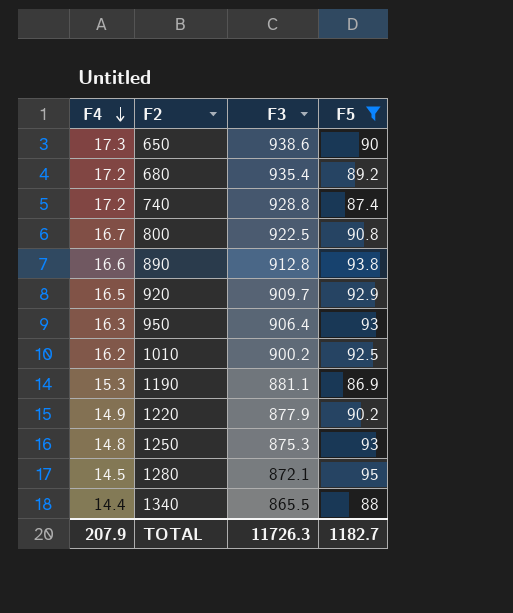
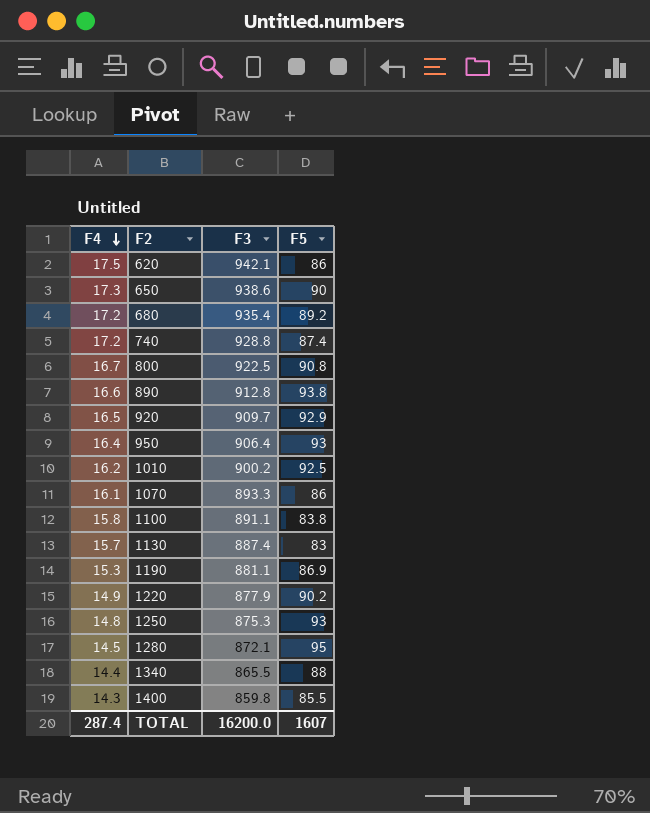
filter: F5 >= 86.9 -> none
950 | F4: 16.3 -> 16.4
TOTAL | F4: 207.9 -> 287.4
TOTAL | F3: 11726.3 -> 16200.0
TOTAL | F5: 1182.7 -> 1607

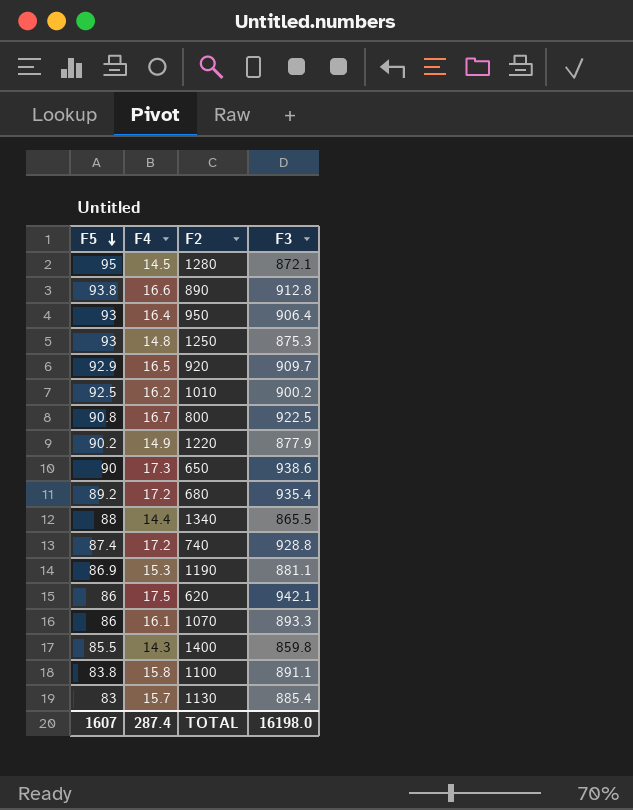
row order: F4 descending -> F5 descending
column F5 | position: 4 -> 1
1130 | F3: 887.4 -> 885.4
TOTAL | F3: 16200.0 -> 16198.0

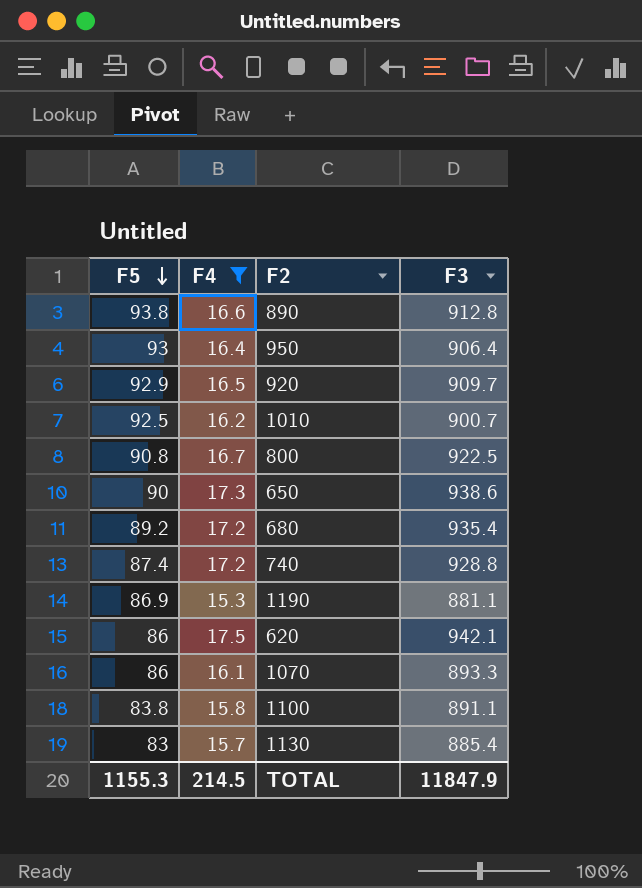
filter: none -> F4 >= 15.3
1010 | F3: 900.2 -> 900.7
TOTAL | F5: 1607 -> 1155.3
TOTAL | F4: 287.4 -> 214.5
TOTAL | F3: 16198.0 -> 11847.9

